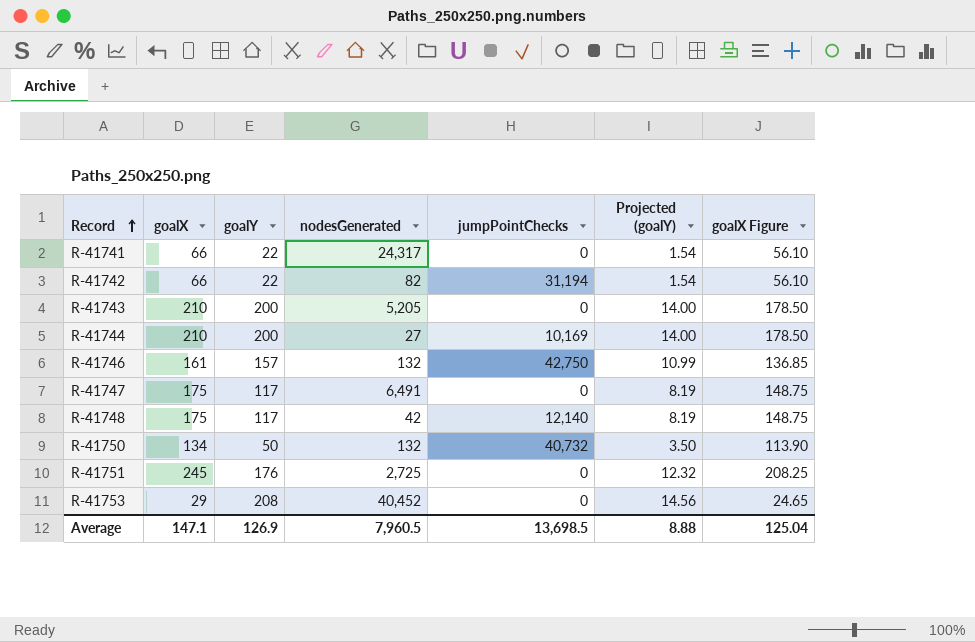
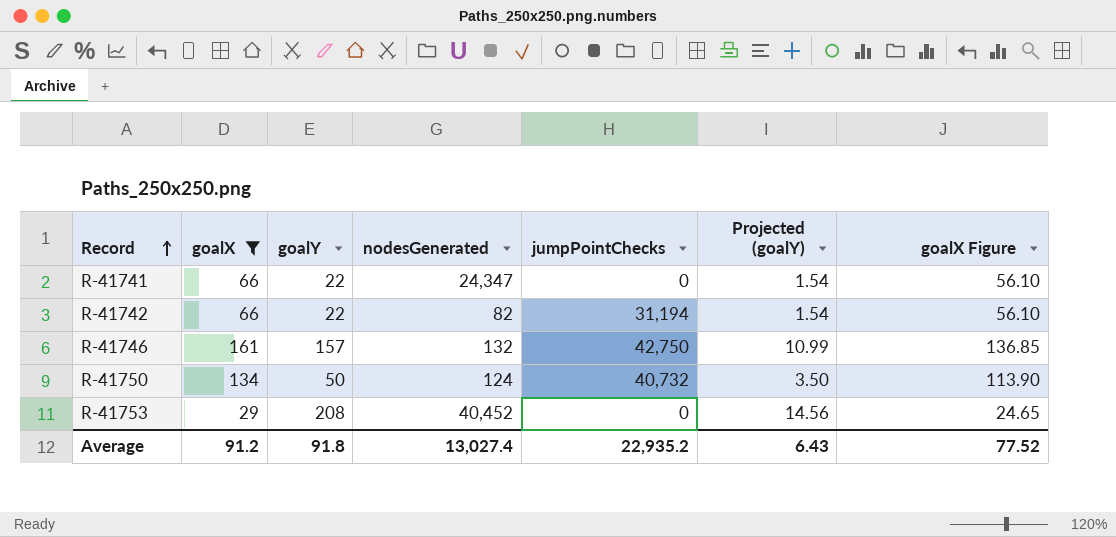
filter: none -> goalX <= 161
R-41741 | nodesGenerated: 24,317 -> 24,347
R-41750 | nodesGenerated: 132 -> 124
Average | goalX: 147.1 -> 91.2
Average | goalY: 126.9 -> 91.8
Average | nodesGenerated: 7,960.5 -> 13,027.4
Average | jumpPointChecks: 13,698.5 -> 22,935.2
Average | Projected (goalY): 8.88 -> 6.43
Average | goalX Figure: 125.04 -> 77.52

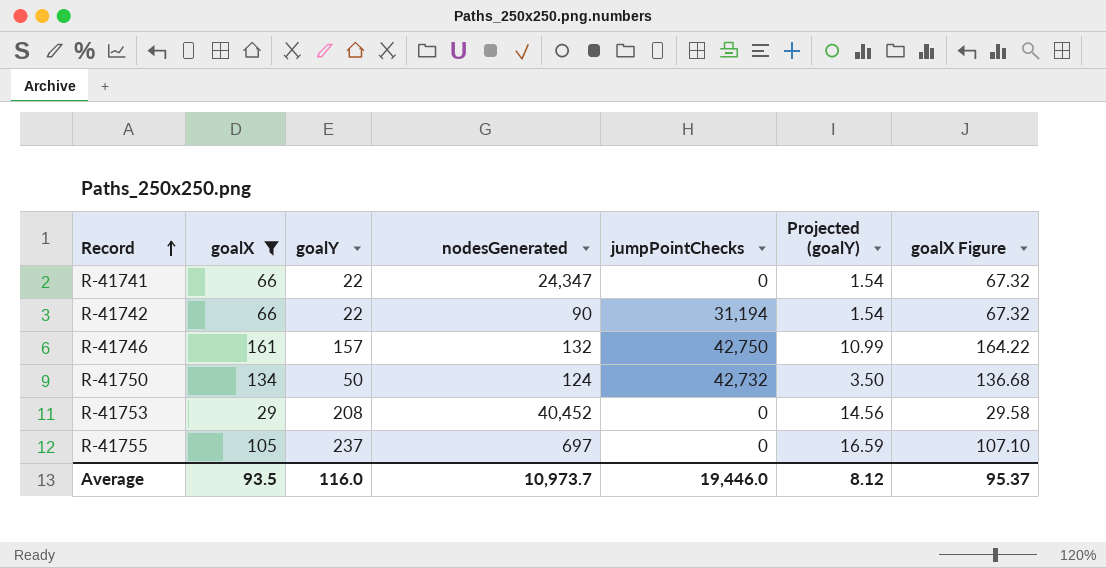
column goalX Figure | formula: [goalX] * 0.85 -> [goalX] * 1.02
R-41742 | nodesGenerated: 82 -> 90
R-41750 | jumpPointChecks: 40,732 -> 42,732
row R-41755: none -> 105 | 237 | 697 | 0 | 16.59 | 107.10
Average | goalX: 91.2 -> 93.5
Average | goalY: 91.8 -> 116.0
Average | nodesGenerated: 13,027.4 -> 10,973.7
Average | jumpPointChecks: 22,935.2 -> 19,446.0
Average | Projected (goalY): 6.43 -> 8.12
Average | goalX Figure: 77.52 -> 95.37

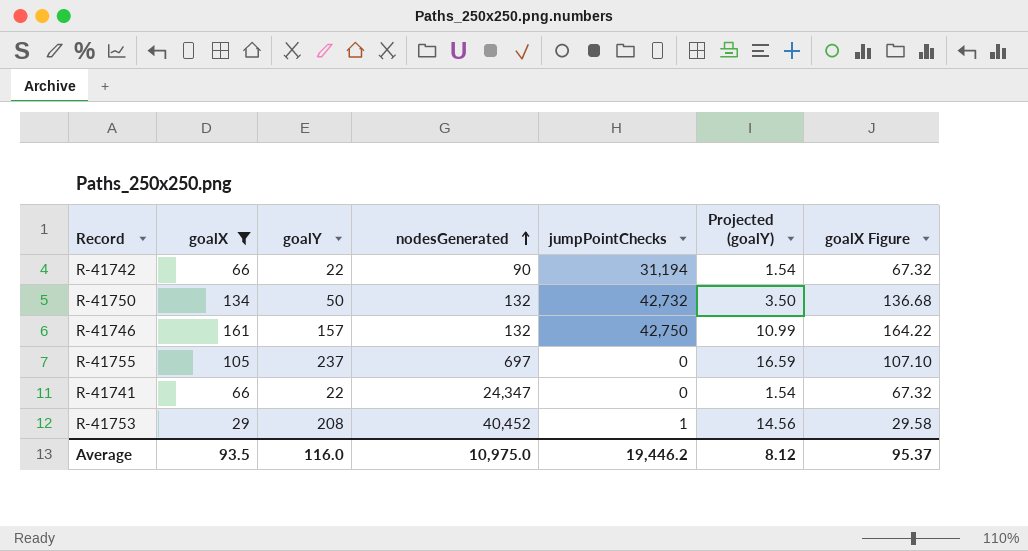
row order: Record ascending -> nodesGenerated ascending
R-41750 | nodesGenerated: 124 -> 132
R-41753 | jumpPointChecks: 0 -> 1
Average | nodesGenerated: 10,973.7 -> 10,975.0
Average | jumpPointChecks: 19,446.0 -> 19,446.2

